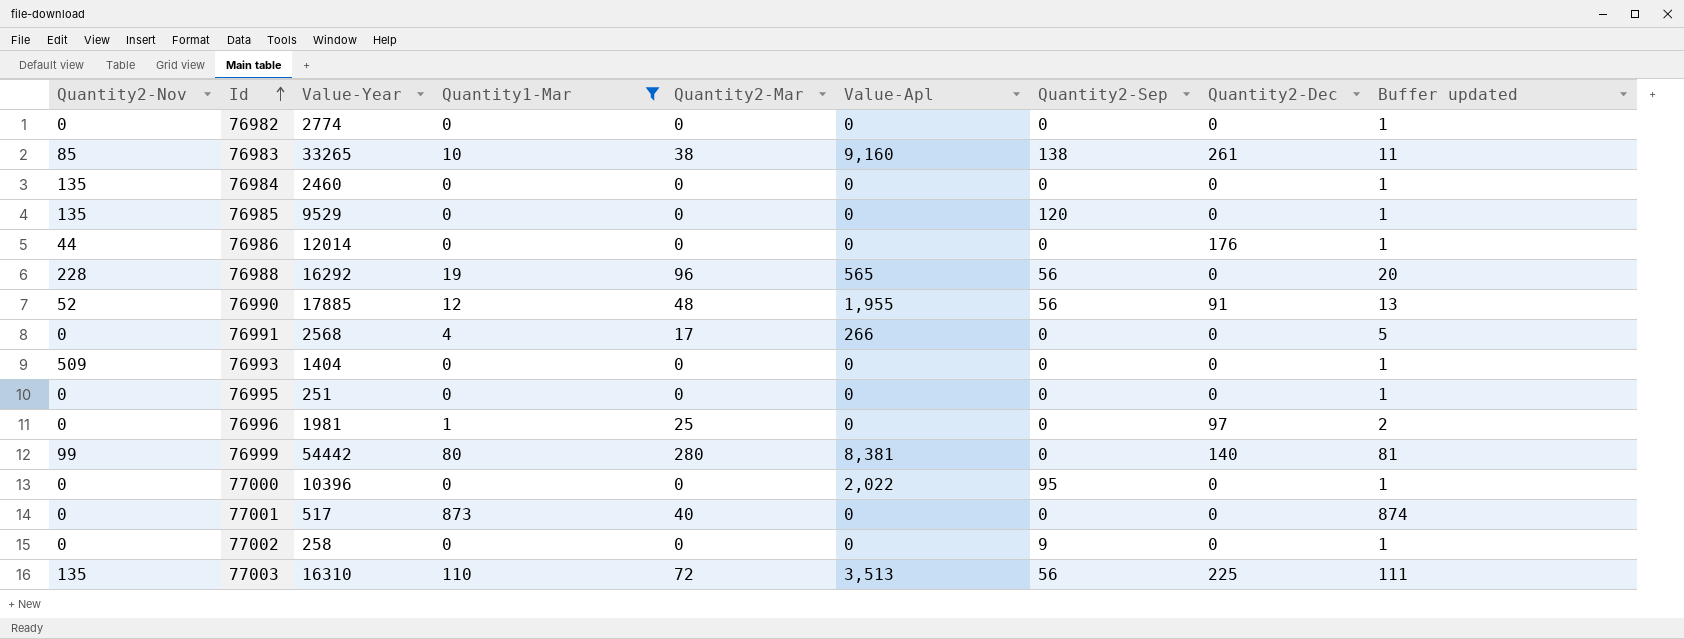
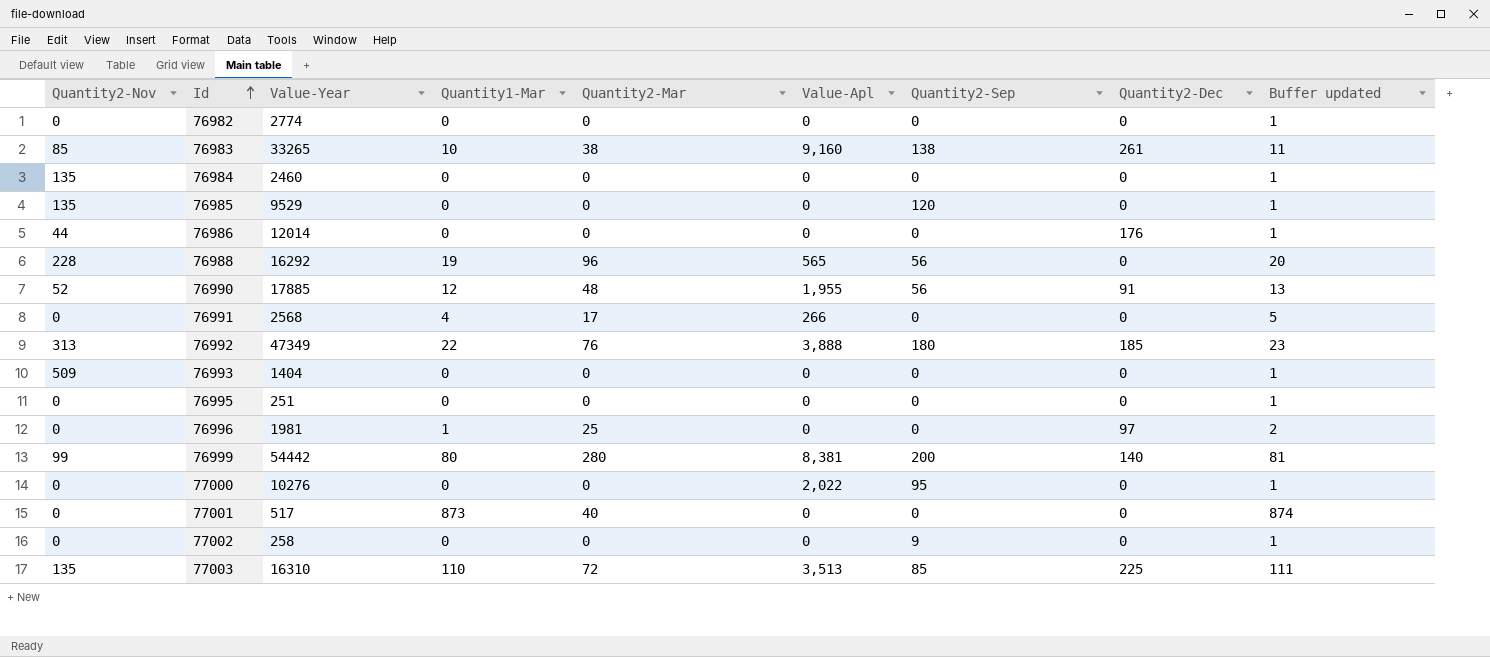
filter: Quantity1-Mar != 22 -> none
76999 | Quantity2-Sep: 0 -> 200
77000 | Value-Year: 10396 -> 10276
77003 | Quantity2-Sep: 56 -> 85

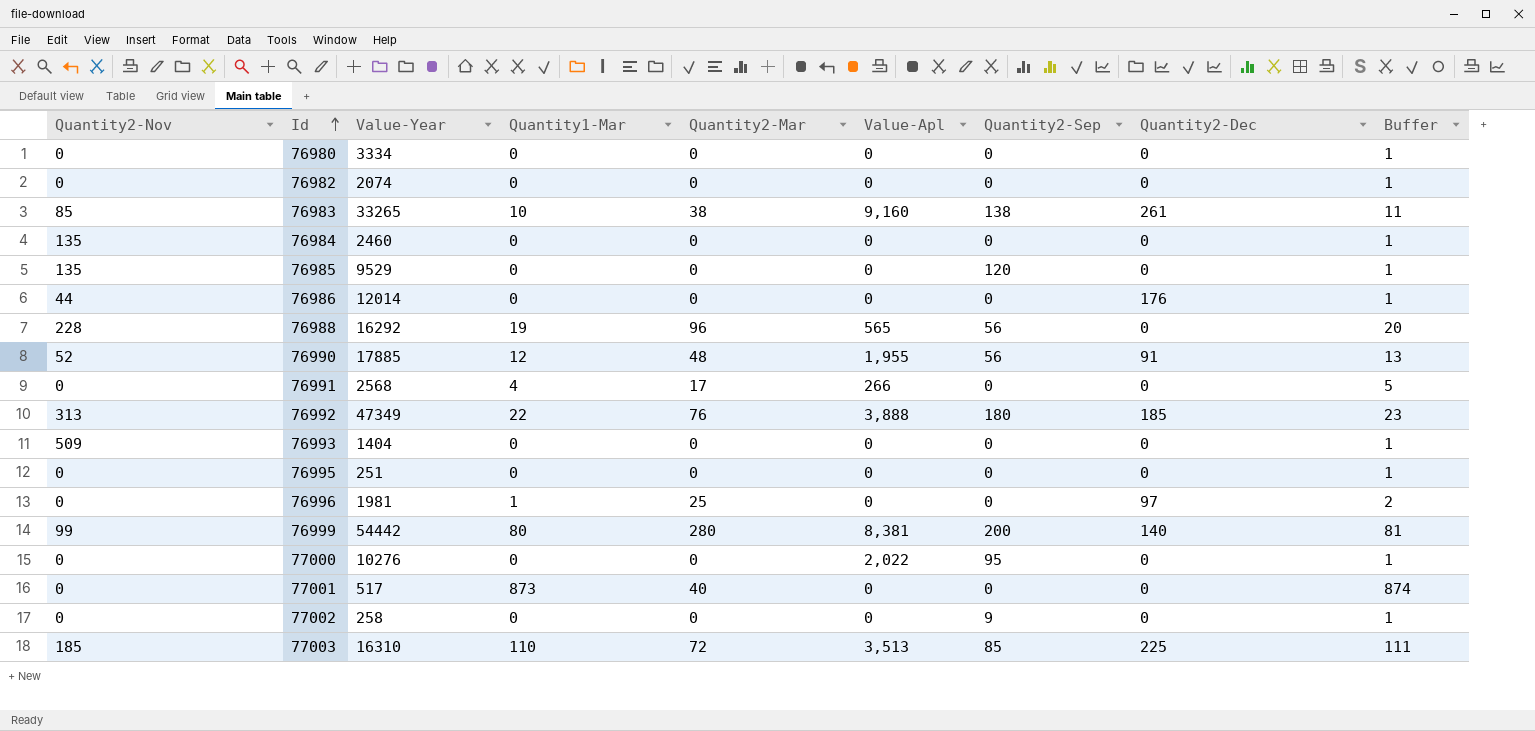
column name: Buffer updated -> Buffer
row 76980: none -> 0 | 3334 | 0 | 0 | 0 | 0 | 0 | 1
76982 | Value-Year: 2774 -> 2074
77003 | Quantity2-Nov: 135 -> 185

